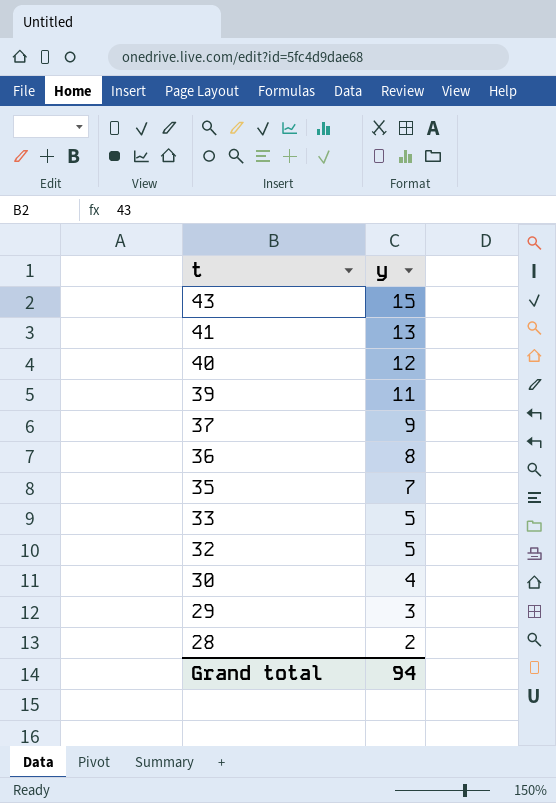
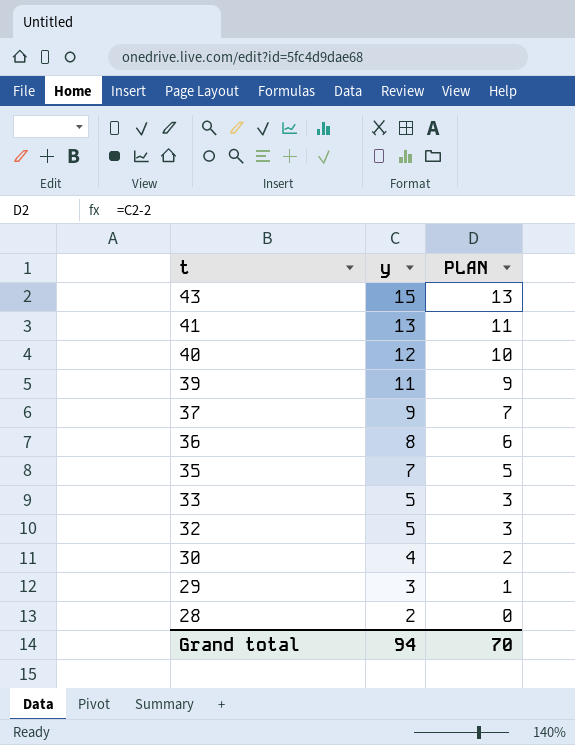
column PLAN | formula: none -> [y] - 2

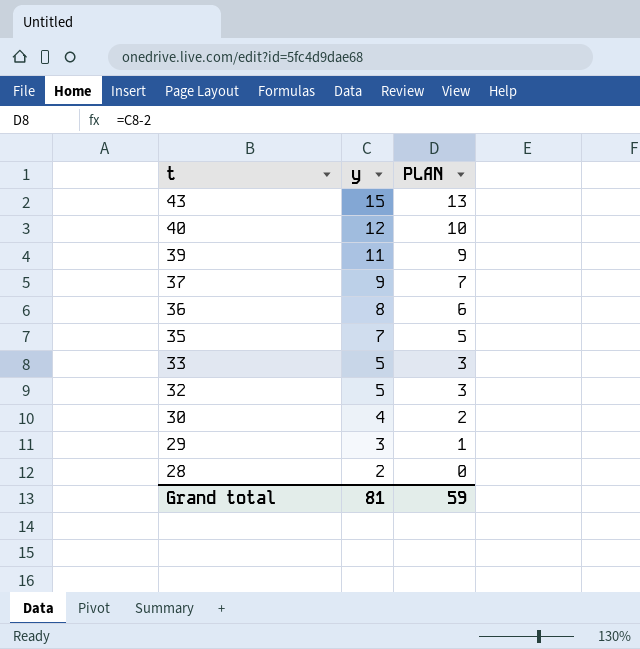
row 41: 13 | 11 -> none
Grand total | y: 94 -> 81
Grand total | PLAN: 70 -> 59

